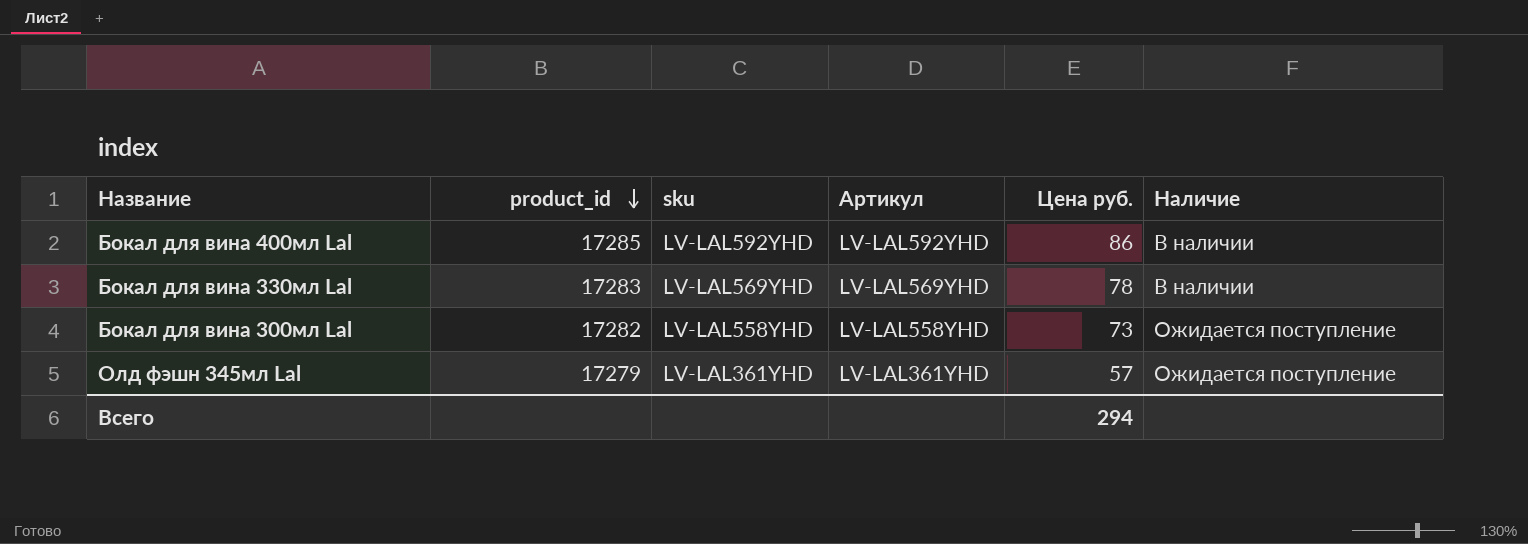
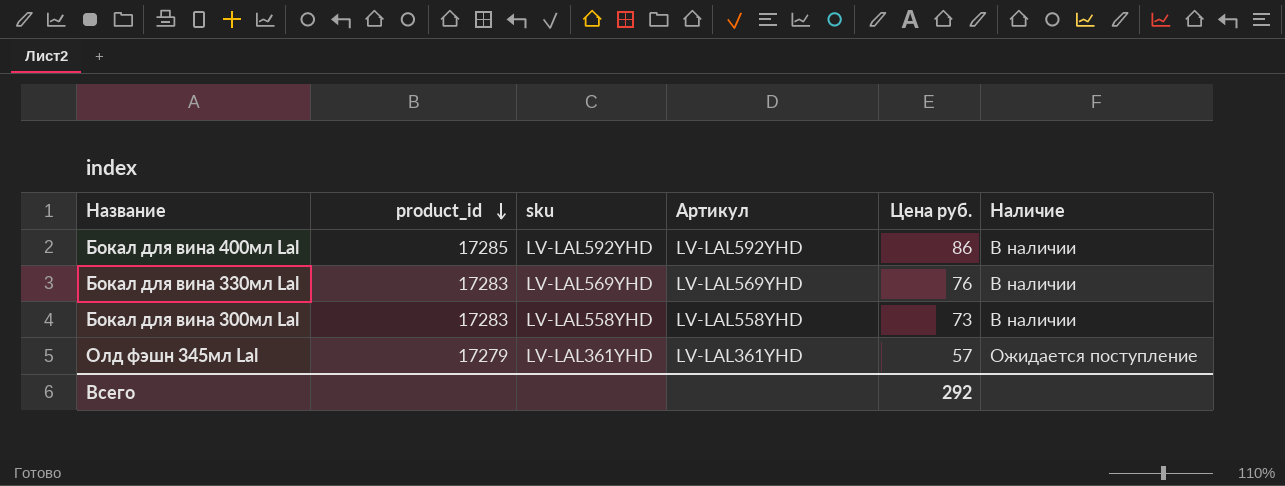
Бокал для вина 330мл Lal | Цена руб.: 78 -> 76
Бокал для вина 300мл Lal | product_id: 17282 -> 17283
Бокал для вина 300мл Lal | Наличие: Ожидается поступление -> В наличии
Всего | Цена руб.: 294 -> 292

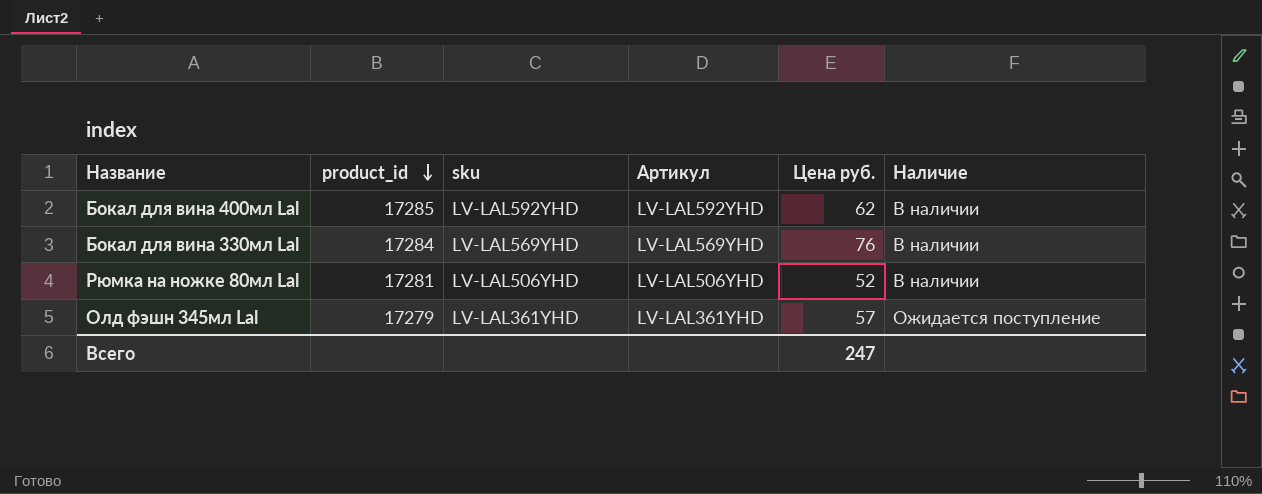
row Бокал для вина 300мл Lal: 17283 | LV-LAL558YHD | LV-LAL558YHD | 73 | В наличии -> none
Бокал для вина 400мл Lal | Цена руб.: 86 -> 62
Бокал для вина 330мл Lal | product_id: 17283 -> 17284
row Рюмка на ножке 80мл Lal: none -> 17281 | LV-LAL506YHD | LV-LAL506YHD | 52 | В наличии
Всего | Цена руб.: 292 -> 247

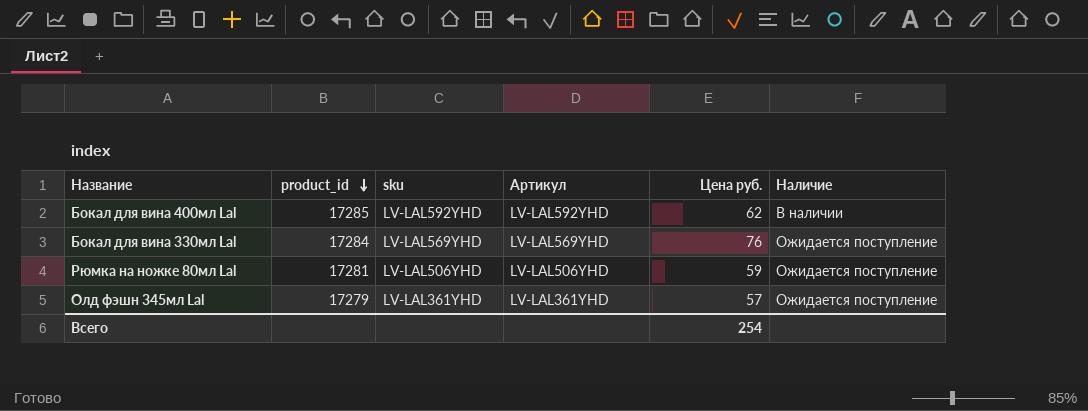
Бокал для вина 330мл Lal | Наличие: В наличии -> Ожидается поступление
Рюмка на ножке 80мл Lal | Цена руб.: 52 -> 59
Рюмка на ножке 80мл Lal | Наличие: В наличии -> Ожидается поступление
Всего | Цена руб.: 247 -> 254

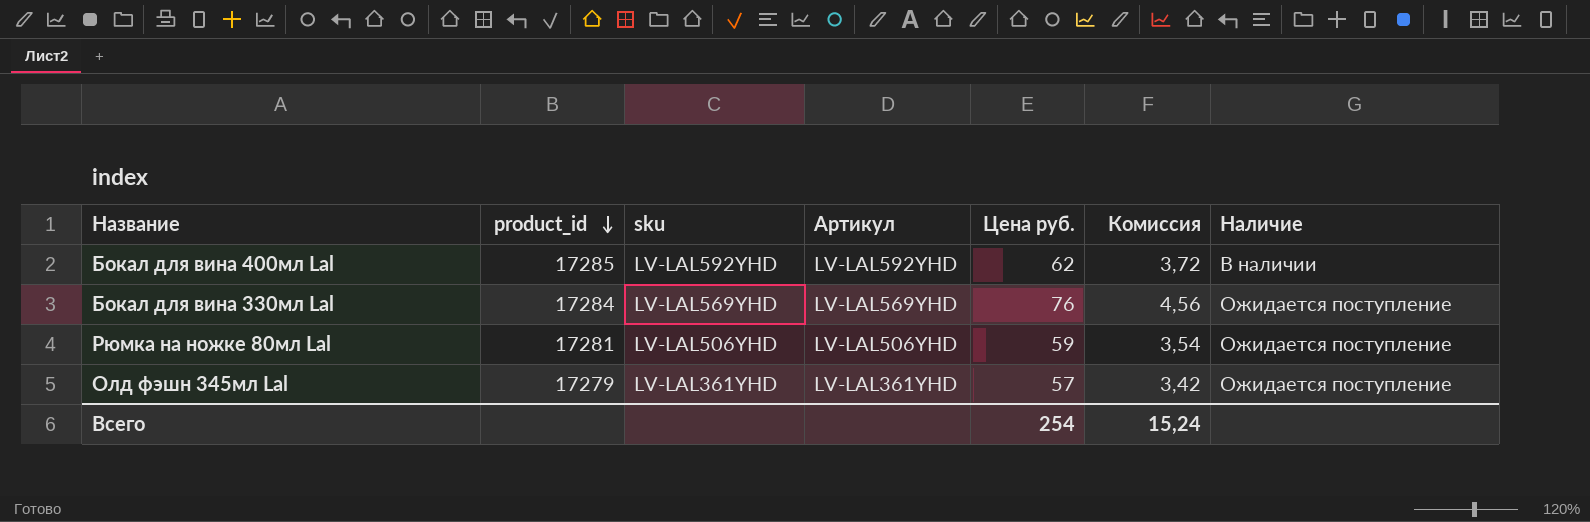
column Комиссия | formula: none -> [Цена руб.] * 0,06

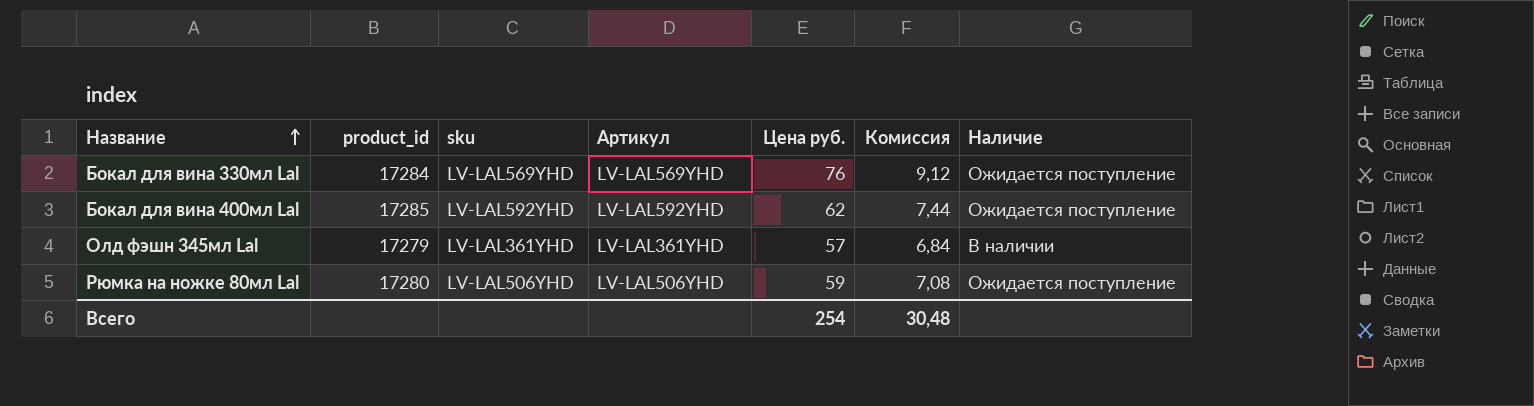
row order: product_id descending -> Название ascending
column Комиссия | formula: [Цена руб.] * 0,06 -> [Цена руб.] * 0,12
Бокал для вина 400мл Lal | Наличие: В наличии -> Ожидается поступление
Олд фэшн 345мл Lal | Наличие: Ожидается поступление -> В наличии
Рюмка на ножке 80мл Lal | product_id: 17281 -> 17280
Всего | Комиссия: 15,24 -> 30,48

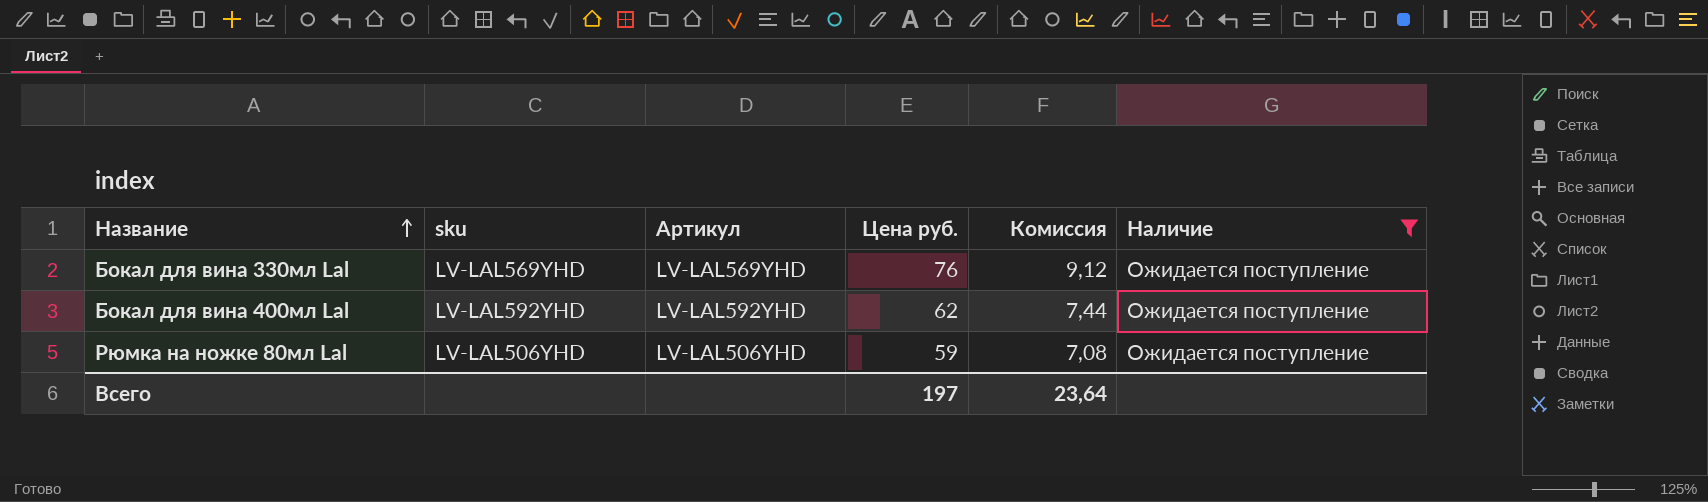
filter: none -> Наличие = Ожидается поступление
column product_id | position: 2 -> none
Всего | Цена руб.: 254 -> 197
Всего | Комиссия: 30,48 -> 23,64

